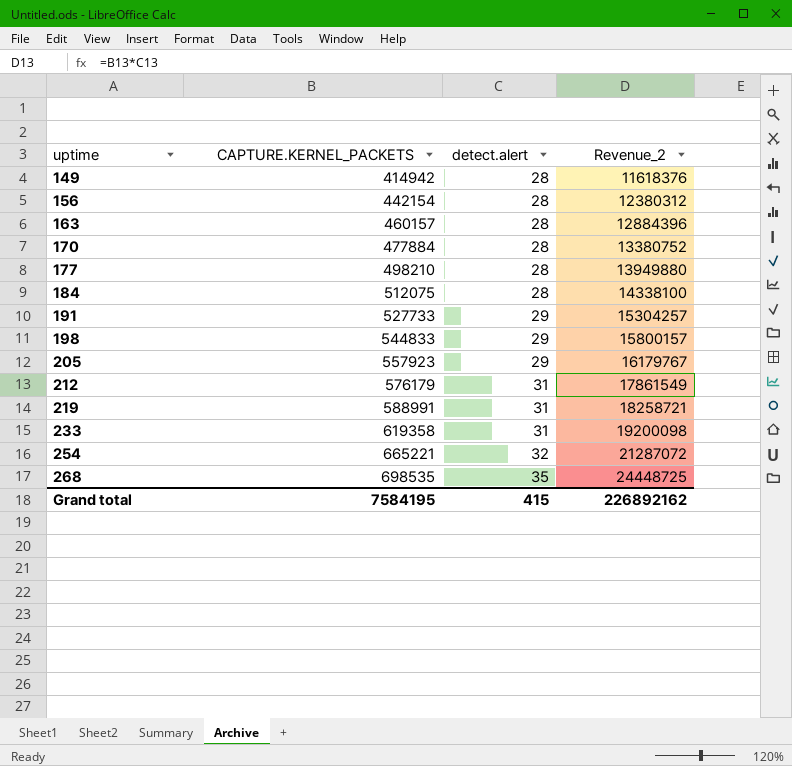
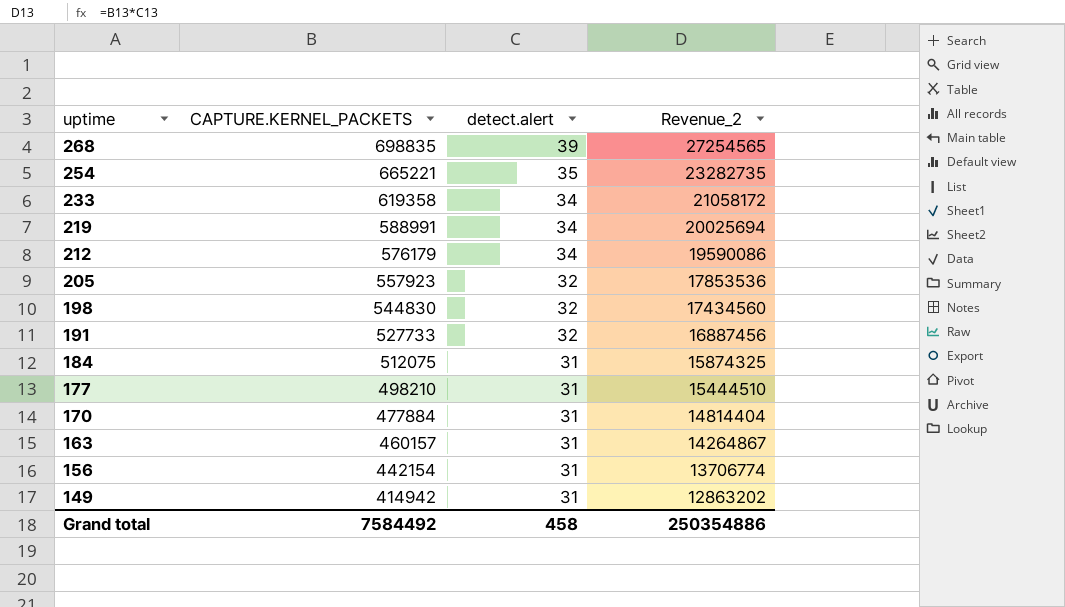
row order: uptime ascending -> uptime descending
268 | CAPTURE.KERNEL_PACKETS: 698535 -> 698835
268 | detect.alert: 35 -> 39
268 | Revenue_2: 24448725 -> 27254565
254 | detect.alert: 32 -> 35
254 | Revenue_2: 21287072 -> 23282735
233 | detect.alert: 31 -> 34
233 | Revenue_2: 19200098 -> 21058172
219 | detect.alert: 31 -> 34
219 | Revenue_2: 18258721 -> 20025694
212 | detect.alert: 31 -> 34
212 | Revenue_2: 17861549 -> 19590086
205 | detect.alert: 29 -> 32
205 | Revenue_2: 16179767 -> 17853536
198 | CAPTURE.KERNEL_PACKETS: 544833 -> 544830
198 | detect.alert: 29 -> 32
198 | Revenue_2: 15800157 -> 17434560
191 | detect.alert: 29 -> 32
191 | Revenue_2: 15304257 -> 16887456
184 | detect.alert: 28 -> 31
184 | Revenue_2: 14338100 -> 15874325
177 | detect.alert: 28 -> 31
177 | Revenue_2: 13949880 -> 15444510
170 | detect.alert: 28 -> 31
170 | Revenue_2: 13380752 -> 14814404
163 | detect.alert: 28 -> 31
163 | Revenue_2: 12884396 -> 14264867
156 | detect.alert: 28 -> 31
156 | Revenue_2: 12380312 -> 13706774
149 | detect.alert: 28 -> 31
149 | Revenue_2: 11618376 -> 12863202
Grand total | CAPTURE.KERNEL_PACKETS: 7584195 -> 7584492
Grand total | detect.alert: 415 -> 458
Grand total | Revenue_2: 226892162 -> 250354886

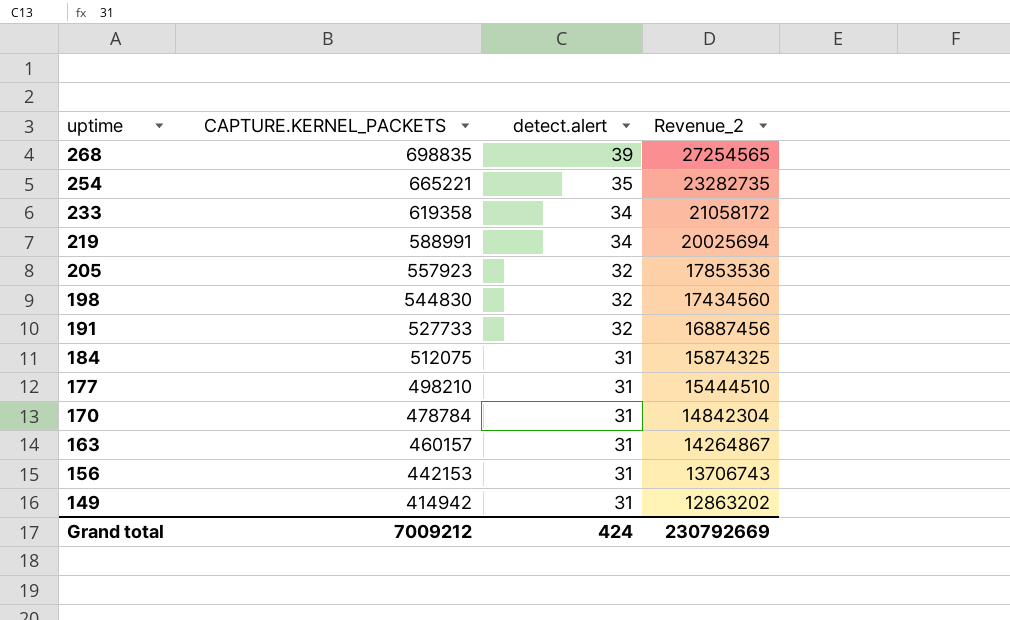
row 212: 576179 | 34 | 19590086 -> none
170 | CAPTURE.KERNEL_PACKETS: 477884 -> 478784
170 | Revenue_2: 14814404 -> 14842304
156 | CAPTURE.KERNEL_PACKETS: 442154 -> 442153
156 | Revenue_2: 13706774 -> 13706743
Grand total | CAPTURE.KERNEL_PACKETS: 7584492 -> 7009212
Grand total | detect.alert: 458 -> 424
Grand total | Revenue_2: 250354886 -> 230792669

